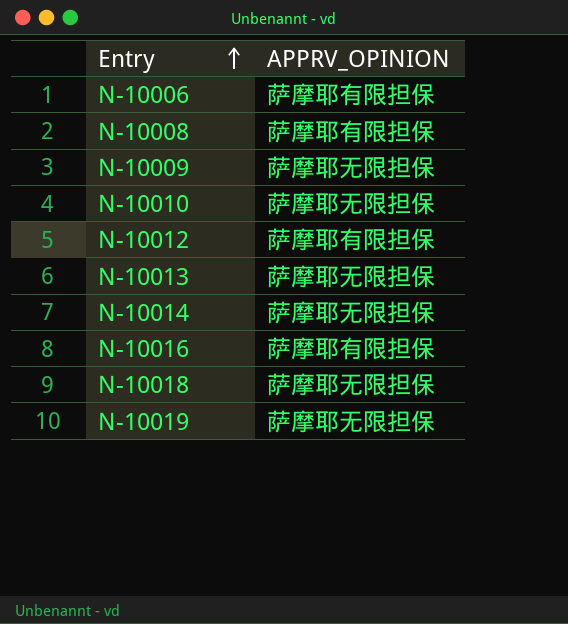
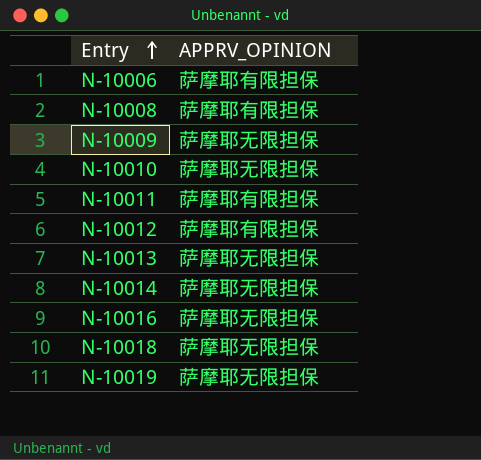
row N-10011: none -> 萨摩耶有限担保
N-10016 | APPRV_OPINION: 萨摩耶有限担保 -> 萨摩耶无限担保

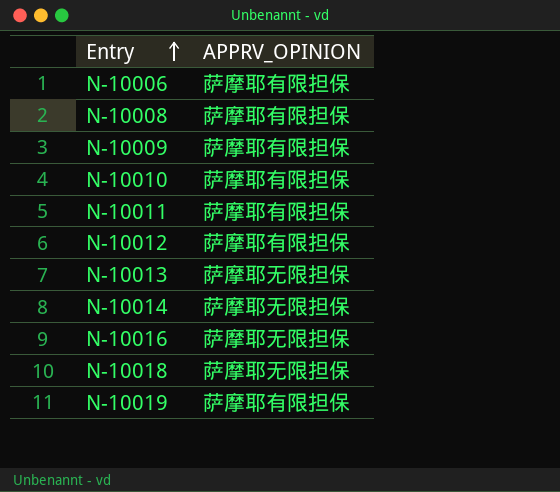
N-10009 | APPRV_OPINION: 萨摩耶无限担保 -> 萨摩耶有限担保
N-10010 | APPRV_OPINION: 萨摩耶无限担保 -> 萨摩耶有限担保
N-10019 | APPRV_OPINION: 萨摩耶无限担保 -> 萨摩耶有限担保

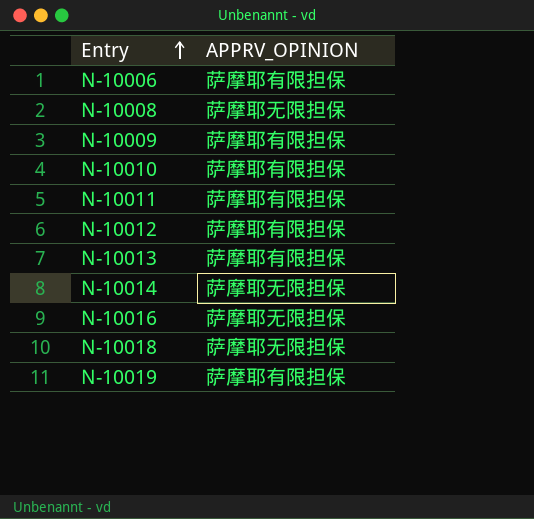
N-10008 | APPRV_OPINION: 萨摩耶有限担保 -> 萨摩耶无限担保
N-10013 | APPRV_OPINION: 萨摩耶无限担保 -> 萨摩耶有限担保

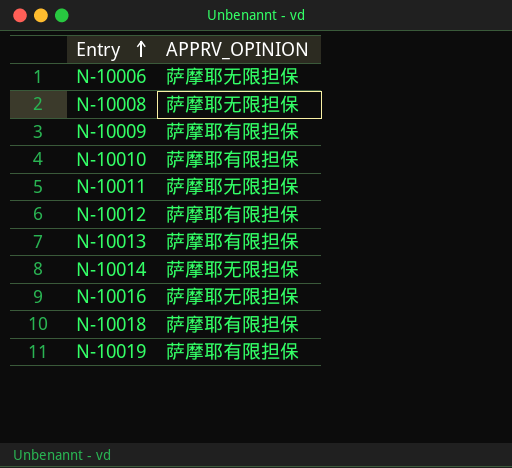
N-10006 | APPRV_OPINION: 萨摩耶有限担保 -> 萨摩耶无限担保
N-10011 | APPRV_OPINION: 萨摩耶有限担保 -> 萨摩耶无限担保
N-10018 | APPRV_OPINION: 萨摩耶无限担保 -> 萨摩耶有限担保

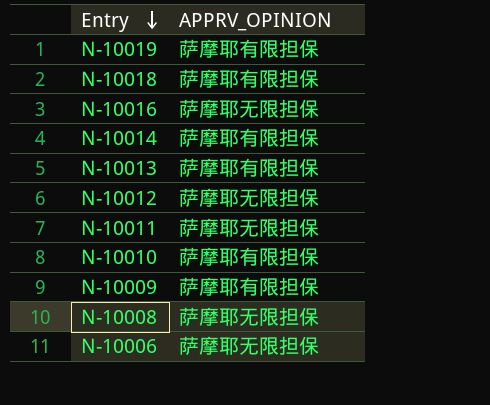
row order: Entry ascending -> Entry descending
N-10014 | APPRV_OPINION: 萨摩耶无限担保 -> 萨摩耶有限担保
N-10012 | APPRV_OPINION: 萨摩耶有限担保 -> 萨摩耶无限担保

